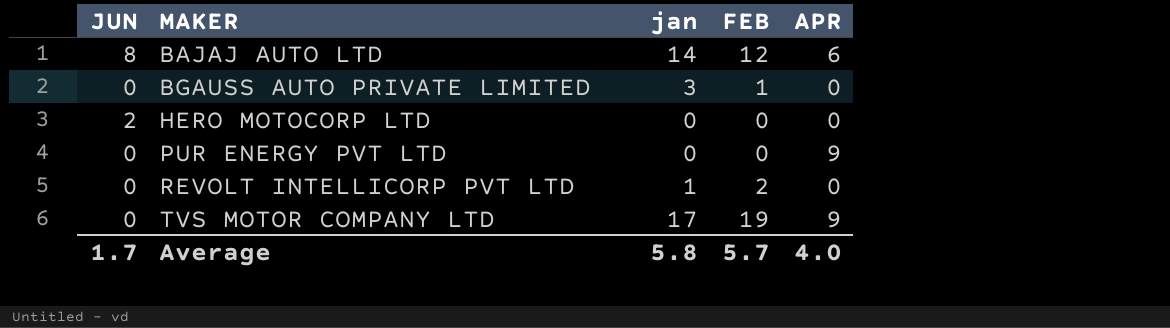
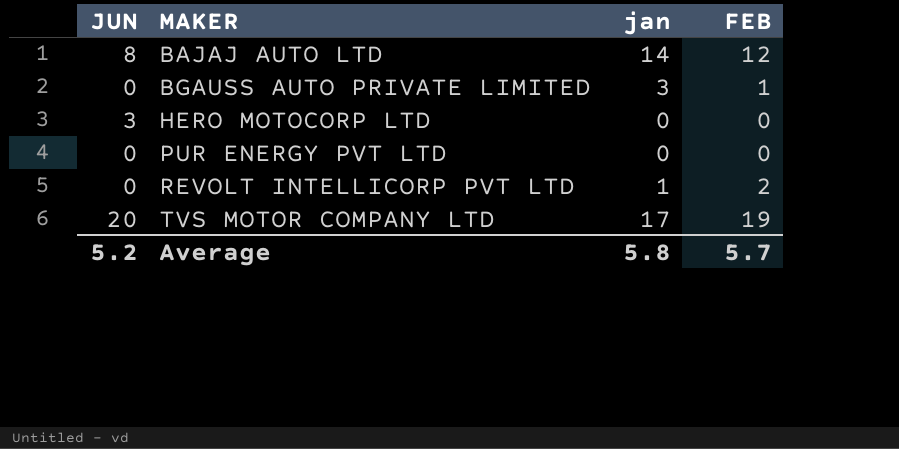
column APR | position: 5 -> none
HERO MOTOCORP LTD | JUN: 2 -> 3
TVS MOTOR COMPANY LTD | JUN: 0 -> 20
Average | JUN: 1.7 -> 5.2

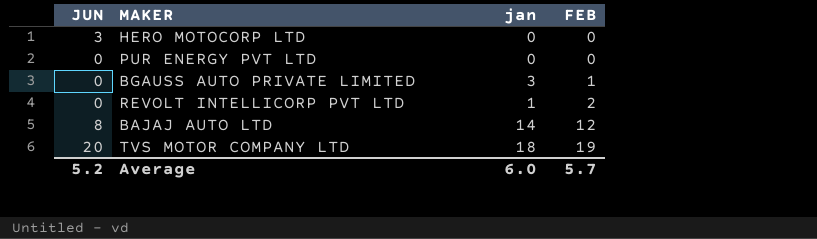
row order: MAKER ascending -> FEB ascending
TVS MOTOR COMPANY LTD | jan: 17 -> 18
Average | jan: 5.8 -> 6.0

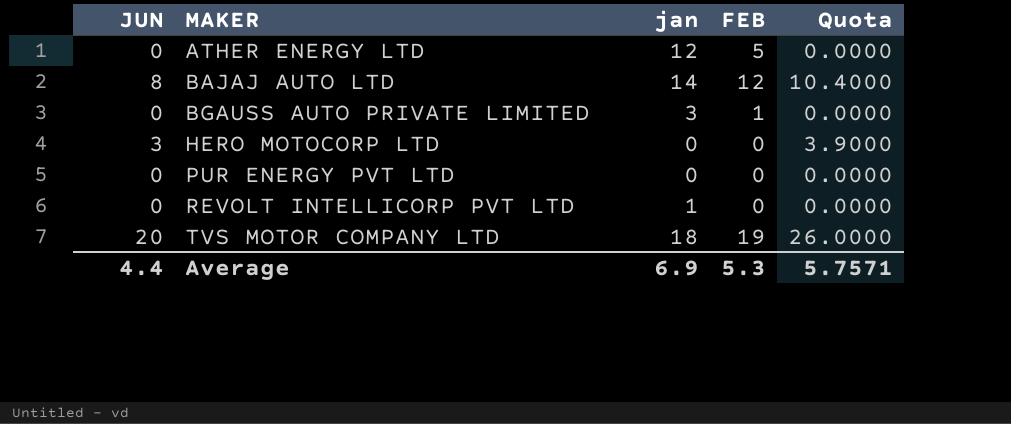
row order: FEB ascending -> MAKER ascending
column Quota | formula: none -> [JUN] * 1.3
row ATHER ENERGY LTD: none -> 0 | 12 | 5 | 0.0000
REVOLT INTELLICORP PVT LTD | FEB: 2 -> 0
Average | JUN: 5.2 -> 4.4
Average | jan: 6.0 -> 6.9
Average | FEB: 5.7 -> 5.3

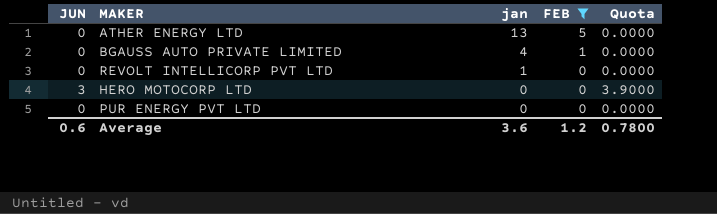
filter: none -> FEB <= 5
row order: MAKER ascending -> jan descending
ATHER ENERGY LTD | jan: 12 -> 13
BGAUSS AUTO PRIVATE LIMITED | jan: 3 -> 4
Average | JUN: 4.4 -> 0.6
Average | jan: 6.9 -> 3.6
Average | FEB: 5.3 -> 1.2
Average | Quota: 5.7571 -> 0.7800

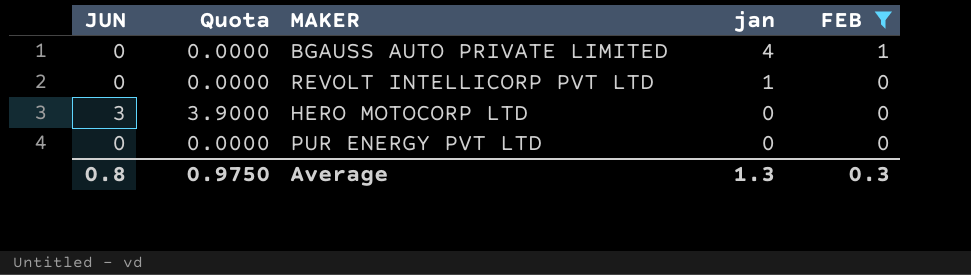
column Quota | position: 5 -> 2
row ATHER ENERGY LTD: 0 | 13 | 5 | 0.0000 -> none
Average | JUN: 0.6 -> 0.8
Average | Quota: 0.7800 -> 0.9750
Average | jan: 3.6 -> 1.3
Average | FEB: 1.2 -> 0.3

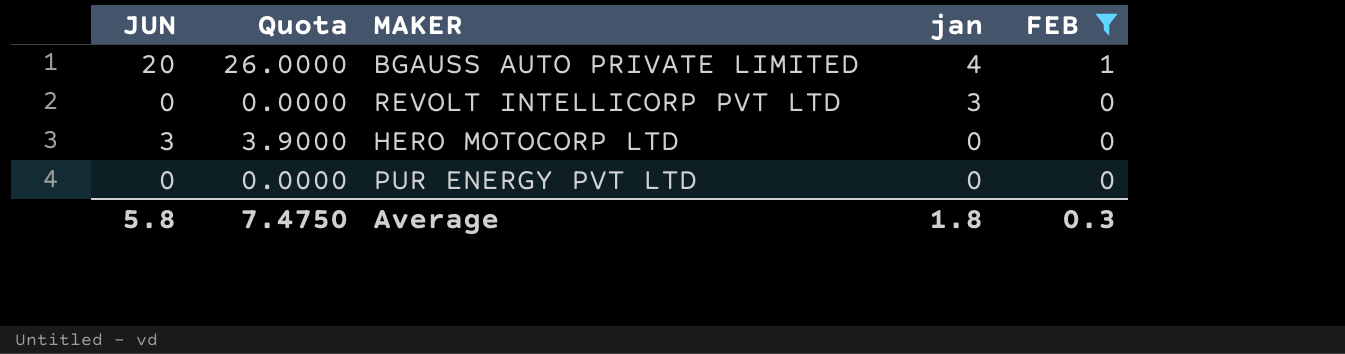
BGAUSS AUTO PRIVATE LIMITED | JUN: 0 -> 20
BGAUSS AUTO PRIVATE LIMITED | Quota: 0.0000 -> 26.0000
REVOLT INTELLICORP PVT LTD | jan: 1 -> 3
Average | JUN: 0.8 -> 5.8
Average | Quota: 0.9750 -> 7.4750
Average | jan: 1.3 -> 1.8

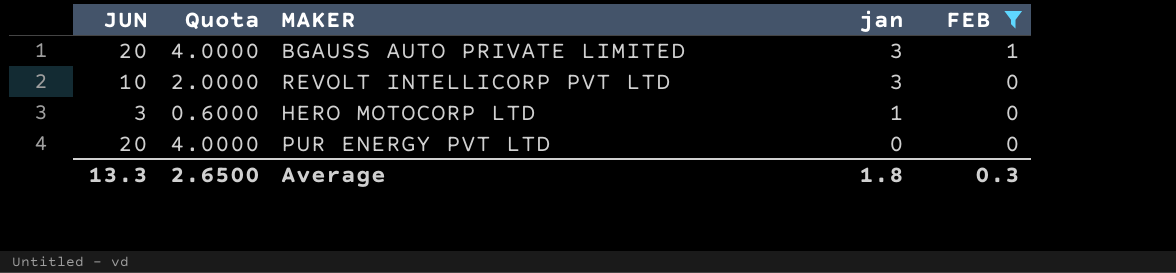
column Quota | formula: [JUN] * 1.3 -> [JUN] * 0.2
BGAUSS AUTO PRIVATE LIMITED | jan: 4 -> 3
REVOLT INTELLICORP PVT LTD | JUN: 0 -> 10
HERO MOTOCORP LTD | jan: 0 -> 1
PUR ENERGY PVT LTD | JUN: 0 -> 20
Average | JUN: 5.8 -> 13.3
Average | Quota: 7.4750 -> 2.6500

